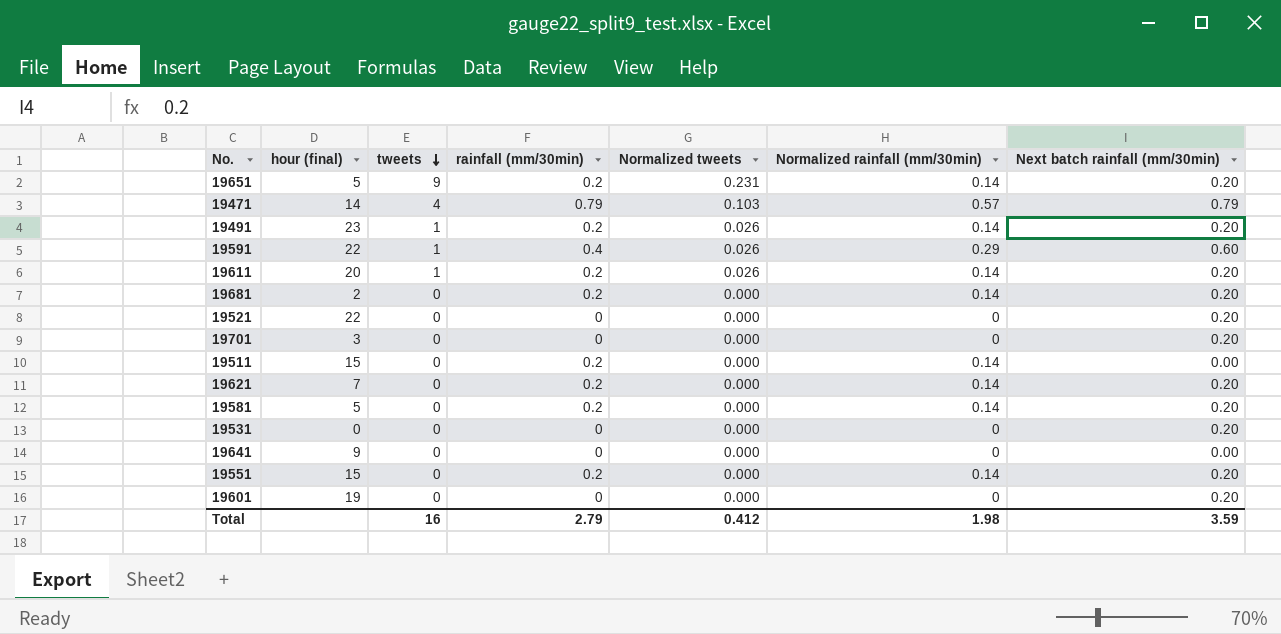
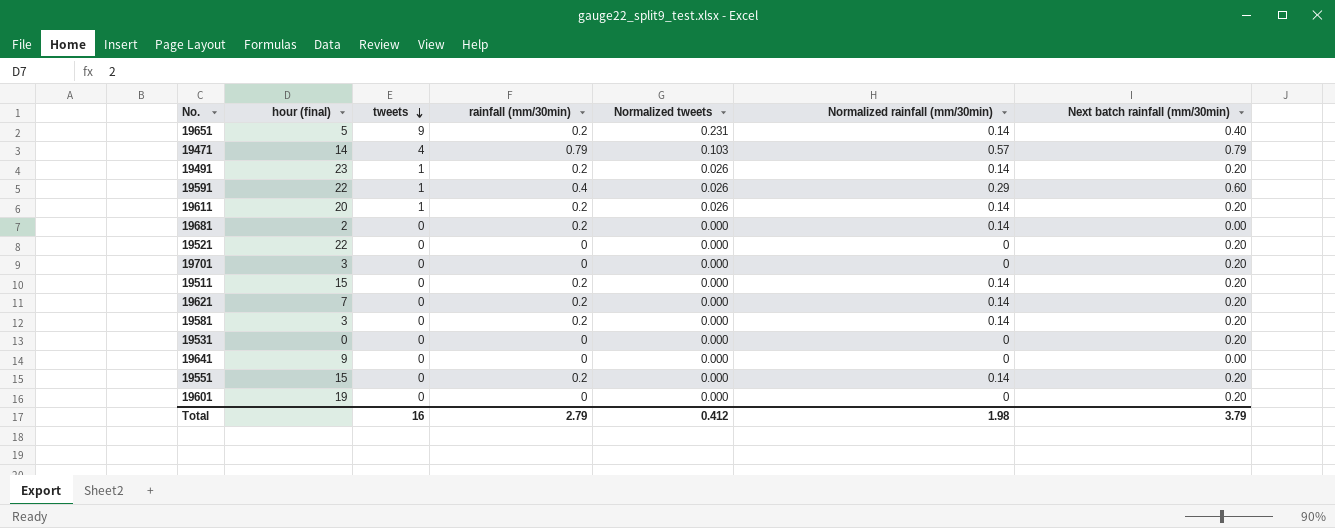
19651 | Next batch rainfall (mm/30min): 0.20 -> 0.40
19681 | Next batch rainfall (mm/30min): 0.20 -> 0.00
19511 | Next batch rainfall (mm/30min): 0.00 -> 0.20
19581 | hour (final): 5 -> 3
Total | Next batch rainfall (mm/30min): 3.59 -> 3.79

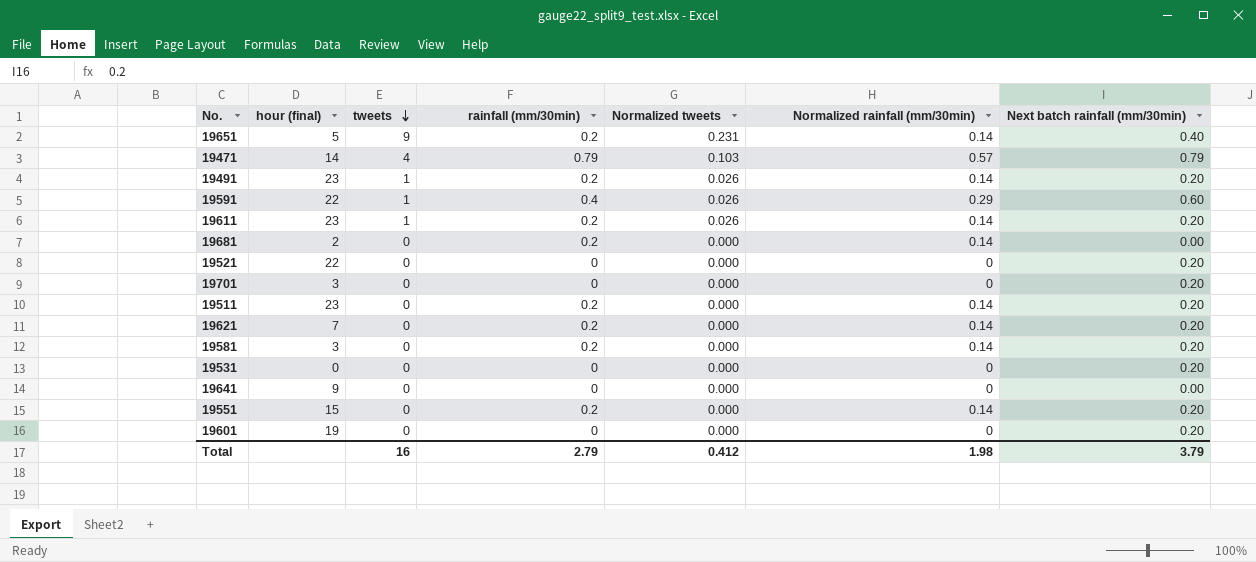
19611 | hour (final): 20 -> 23
19511 | hour (final): 15 -> 23

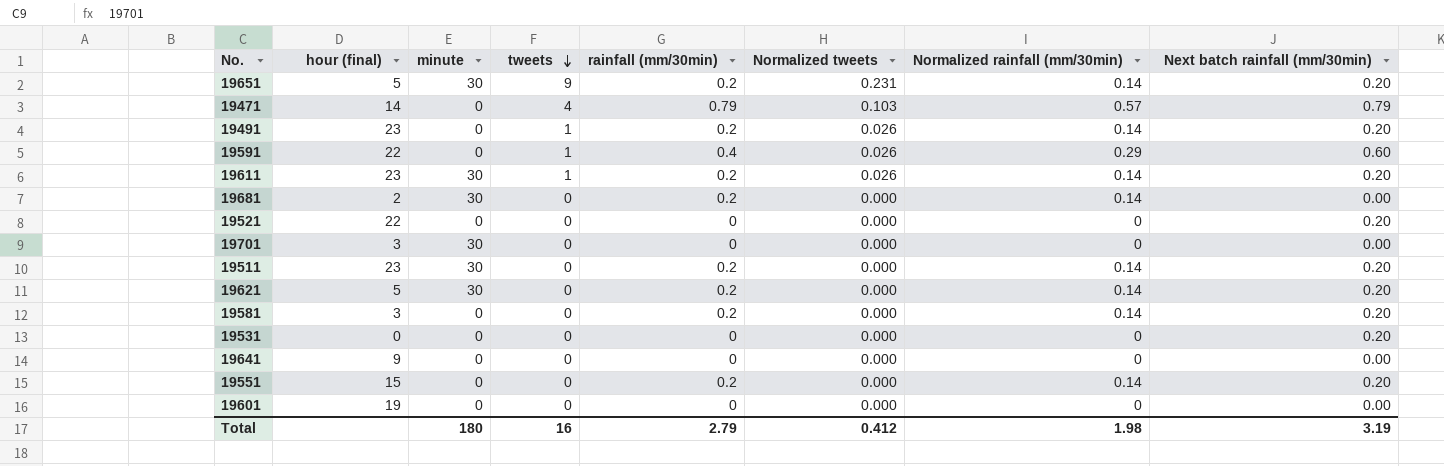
column minute | position: none -> 3
19651 | Next batch rainfall (mm/30min): 0.40 -> 0.20
19701 | Next batch rainfall (mm/30min): 0.20 -> 0.00
19621 | hour (final): 7 -> 5
19601 | Next batch rainfall (mm/30min): 0.20 -> 0.00
Total | Next batch rainfall (mm/30min): 3.79 -> 3.19

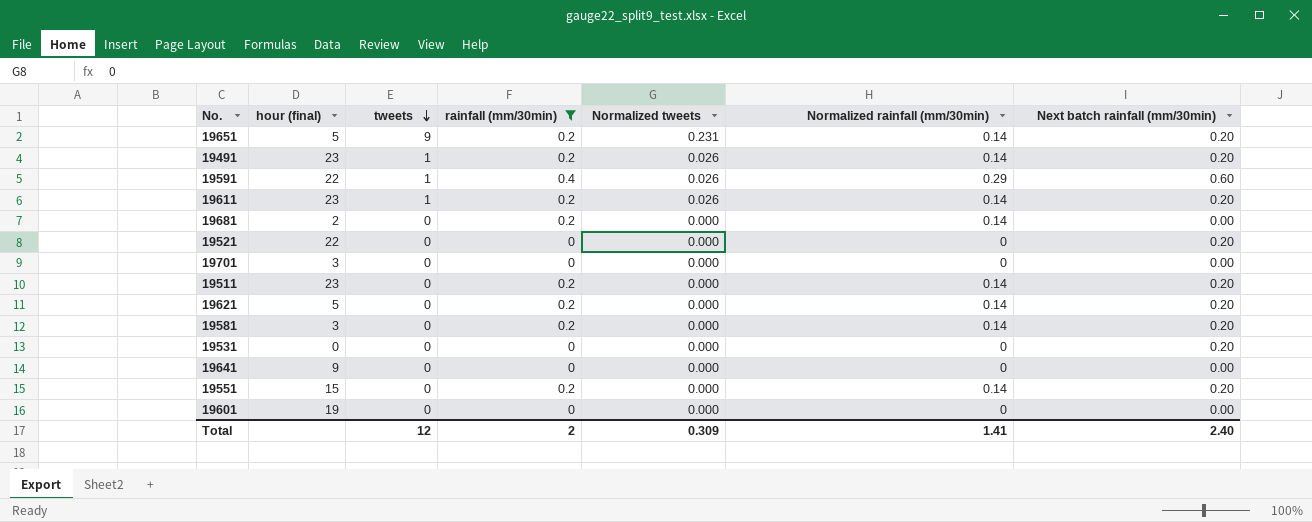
filter: none -> rainfall (mm/30min) != 0.79
column minute | position: 3 -> none
Total | tweets: 16 -> 12
Total | rainfall (mm/30min): 2.79 -> 2
Total | Normalized tweets: 0.412 -> 0.309
Total | Normalized rainfall (mm/30min): 1.98 -> 1.41
Total | Next batch rainfall (mm/30min): 3.19 -> 2.40

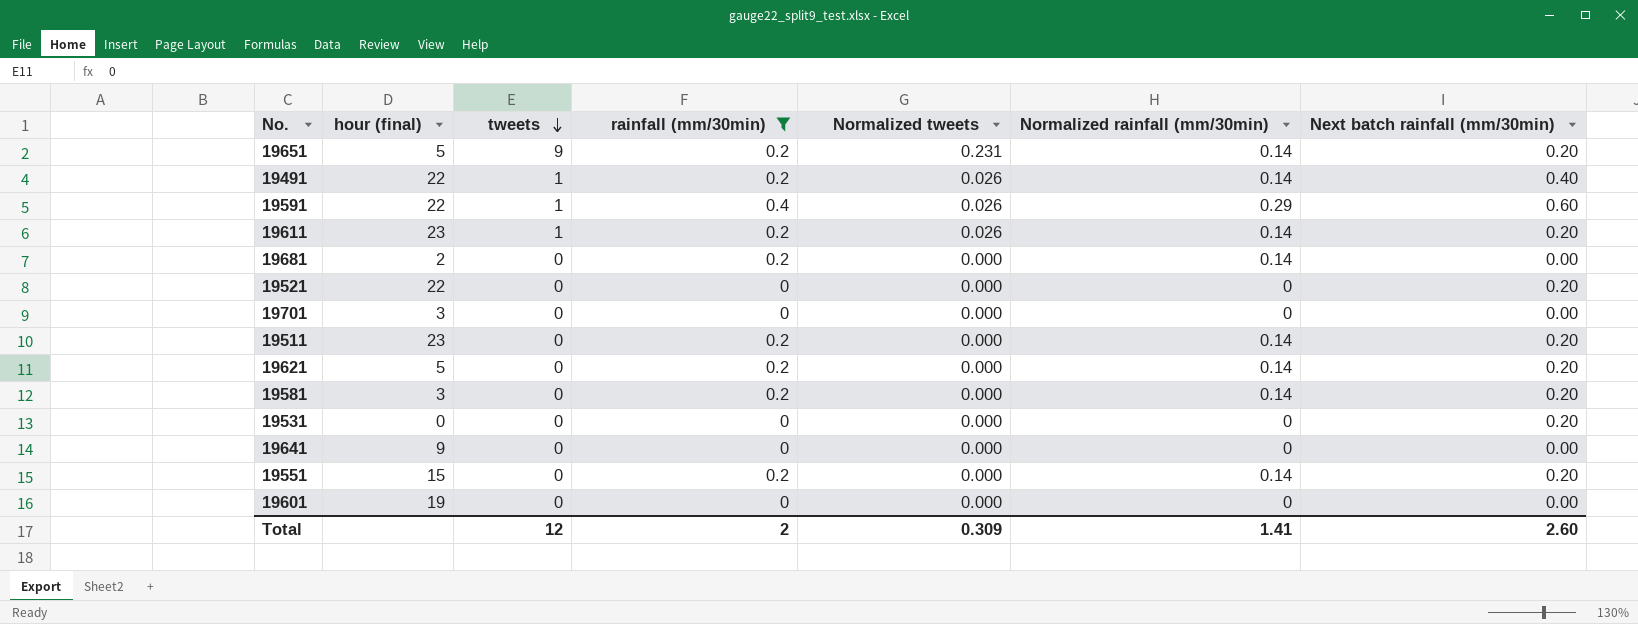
19491 | hour (final): 23 -> 22
19491 | Next batch rainfall (mm/30min): 0.20 -> 0.40
Total | Next batch rainfall (mm/30min): 2.40 -> 2.60

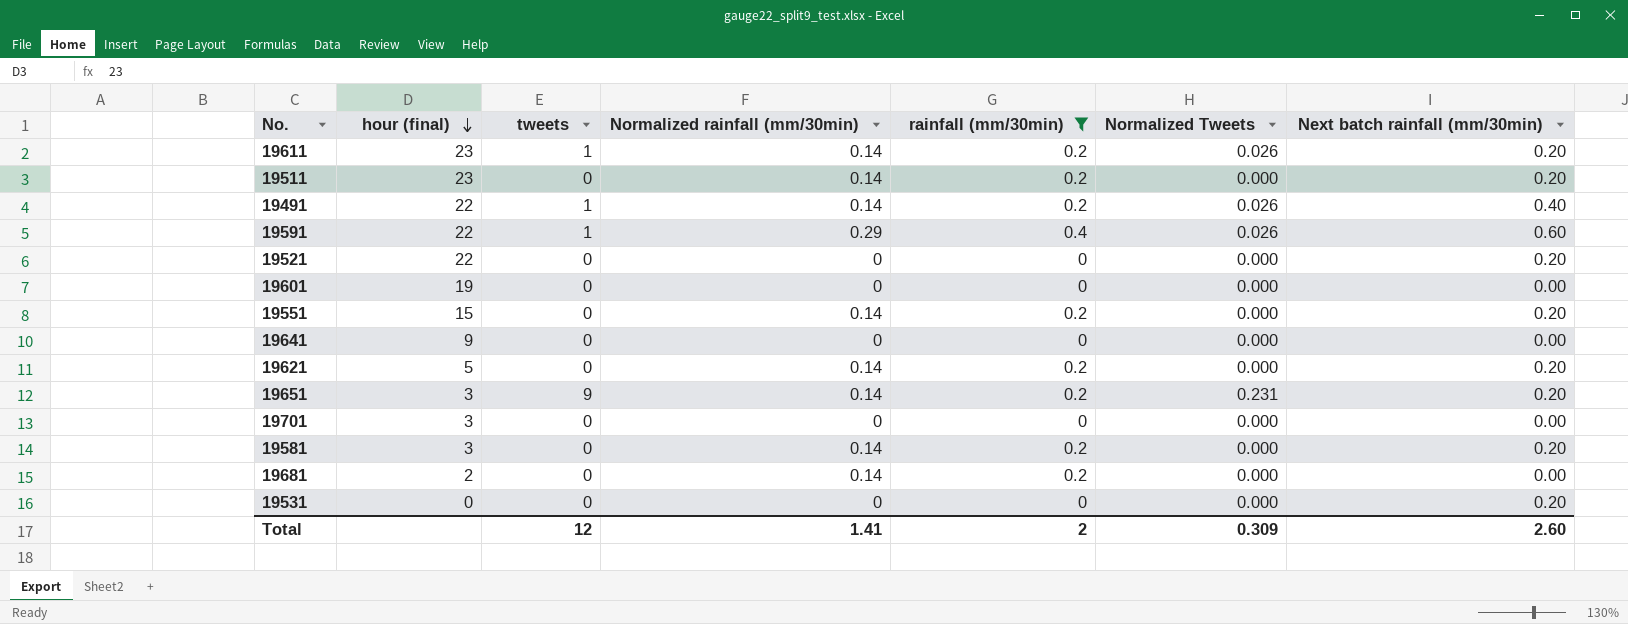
row order: tweets descending -> hour (final) descending
column Normalized rainfall (mm/30min) | position: 6 -> 4
column name: Normalized tweets -> Normalized Tweets
19651 | hour (final): 5 -> 3

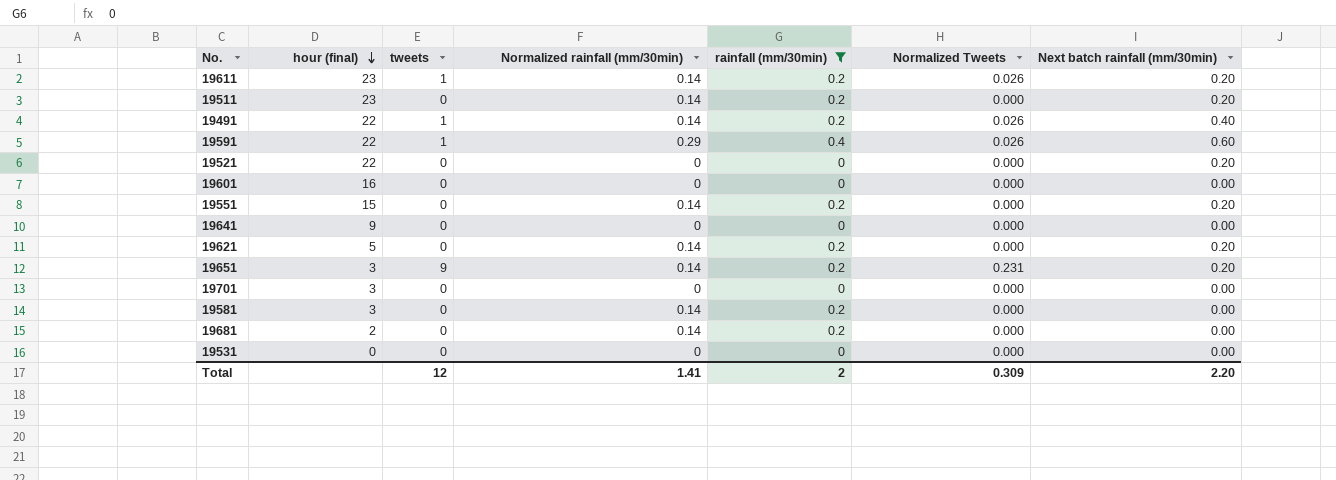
19601 | hour (final): 19 -> 16
19581 | Next batch rainfall (mm/30min): 0.20 -> 0.00
19531 | Next batch rainfall (mm/30min): 0.20 -> 0.00
Total | Next batch rainfall (mm/30min): 2.60 -> 2.20

